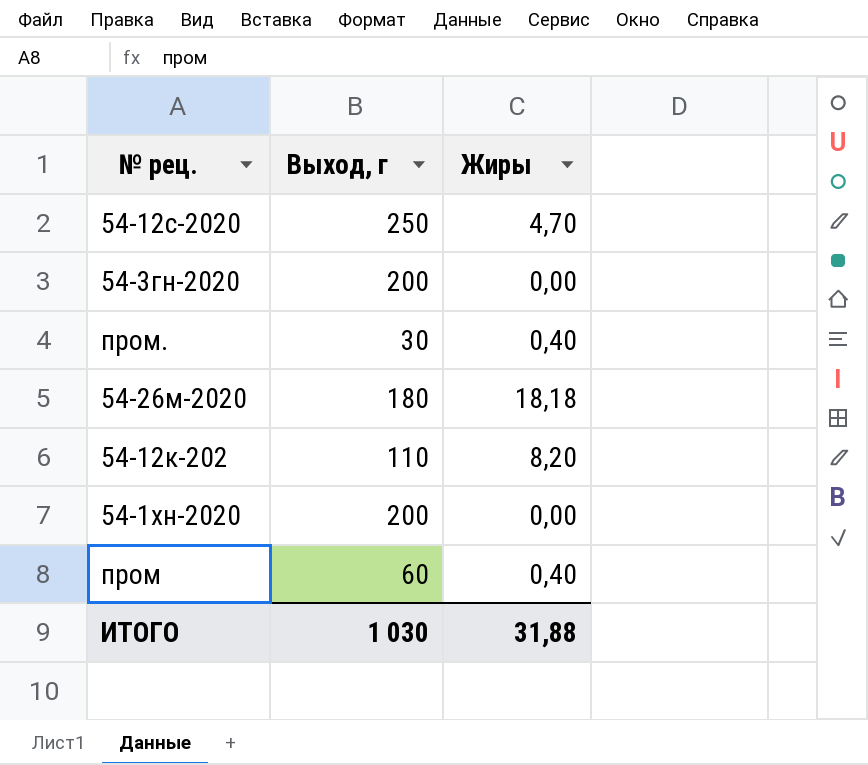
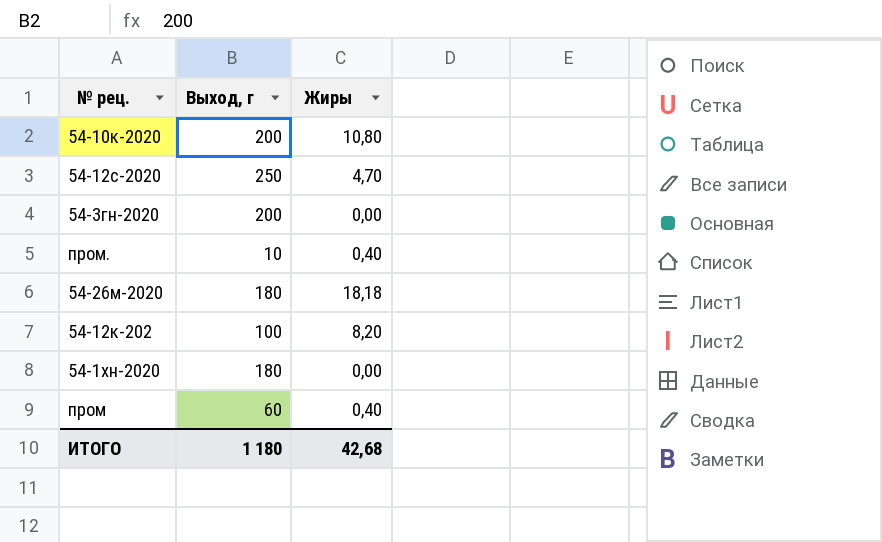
row 54-10к-2020: none -> 200 | 10,80
пром. | Выход, г: 30 -> 10
54-12к-202 | Выход, г: 110 -> 100
54-1хн-2020 | Выход, г: 200 -> 180
ИТОГО | Выход, г: 1 030 -> 1 180
ИТОГО | Жиры: 31,88 -> 42,68

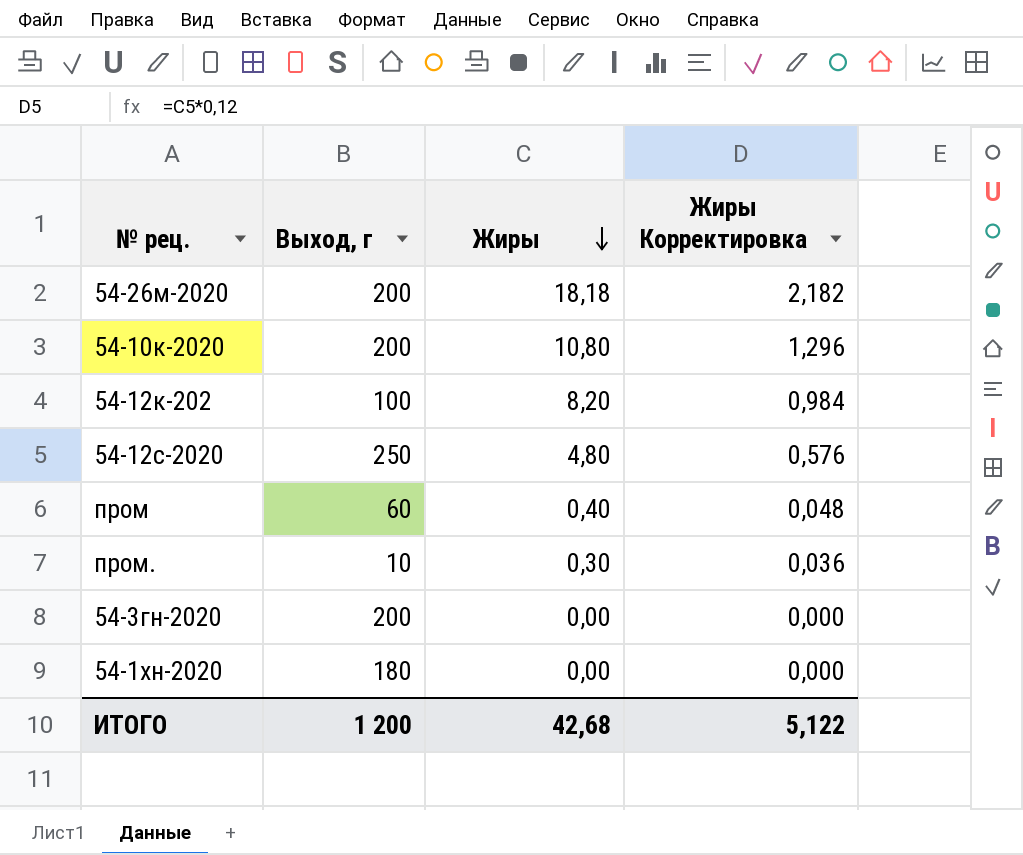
row order: none -> Жиры descending
column Жиры Корректировка | formula: none -> [Жиры] * 0,12
54-26м-2020 | Выход, г: 180 -> 200
54-12с-2020 | Жиры: 4,70 -> 4,80
пром. | Жиры: 0,40 -> 0,30
ИТОГО | Выход, г: 1 180 -> 1 200

